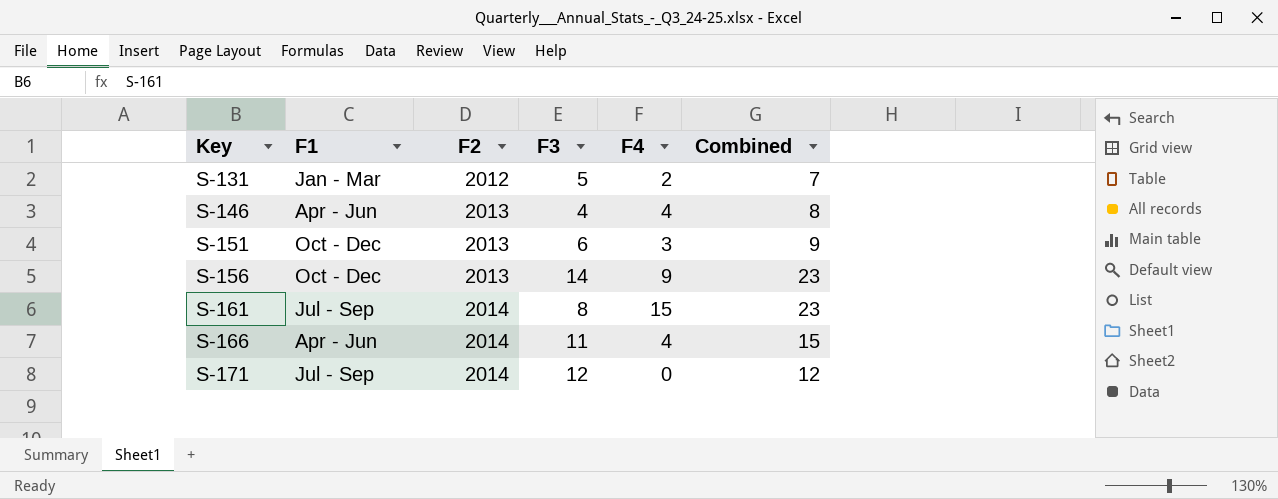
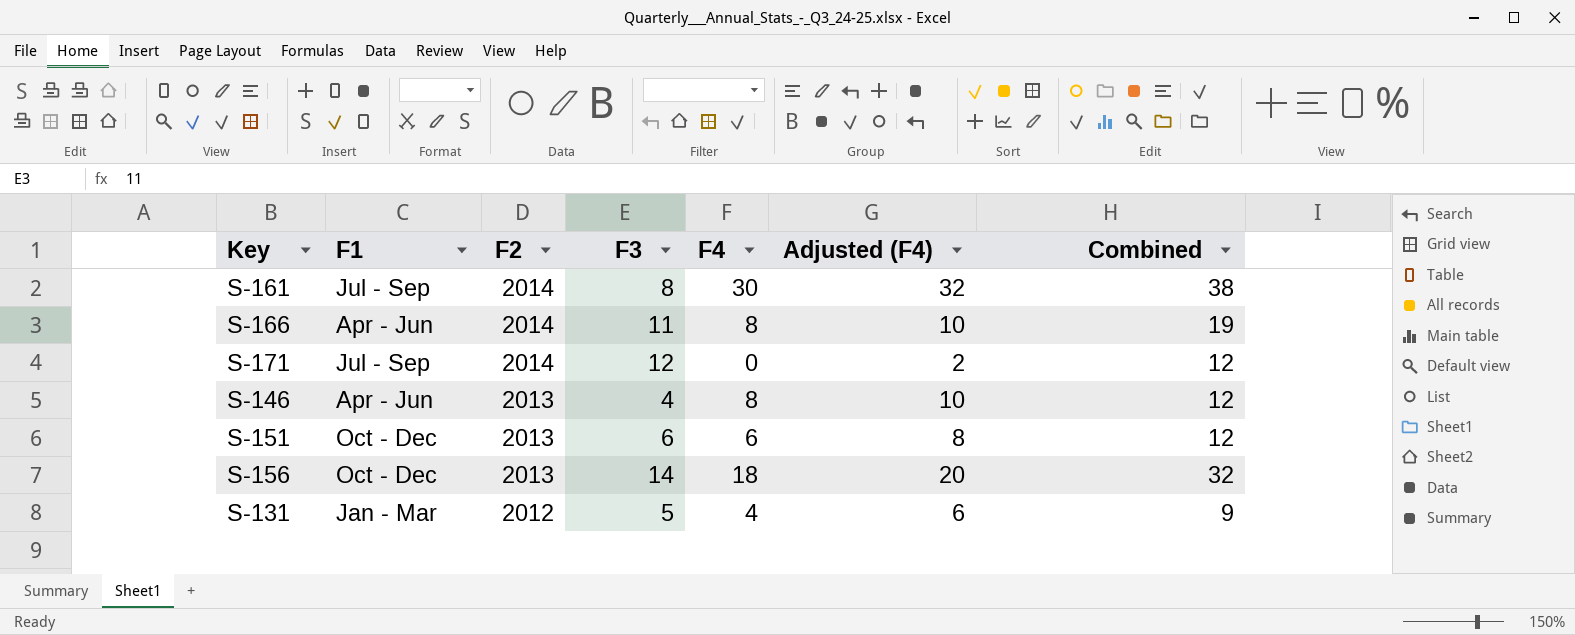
row order: Key ascending -> F2 descending
column Adjusted (F4) | formula: none -> [F4] + 2
S-161 | F4: 15 -> 30
S-161 | Combined: 23 -> 38
S-166 | F4: 4 -> 8
S-166 | Combined: 15 -> 19
S-146 | F4: 4 -> 8
S-146 | Combined: 8 -> 12
S-151 | F4: 3 -> 6
S-151 | Combined: 9 -> 12
S-156 | F4: 9 -> 18
S-156 | Combined: 23 -> 32
S-131 | F4: 2 -> 4
S-131 | Combined: 7 -> 9

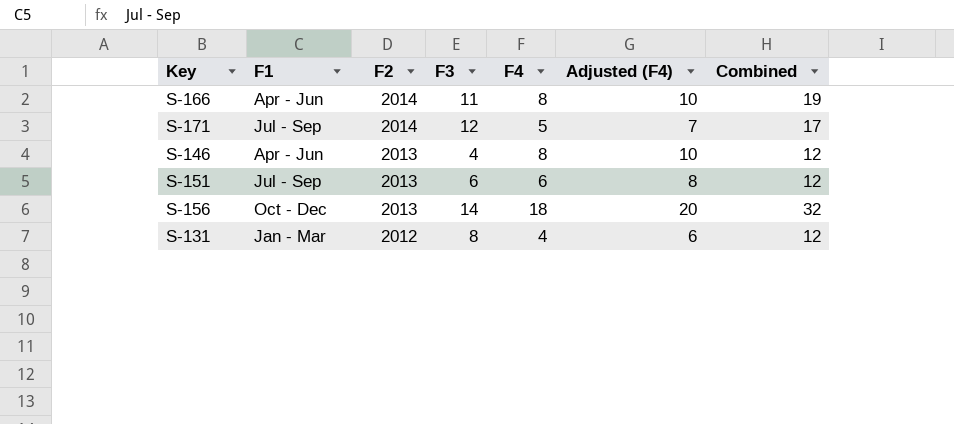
row S-161: Jul - Sep | 2014 | 8 | 30 | 32 | 38 -> none
S-171 | F4: 0 -> 5
S-171 | Adjusted (F4): 2 -> 7
S-171 | Combined: 12 -> 17
S-151 | F1: Oct - Dec -> Jul - Sep
S-131 | F3: 5 -> 8
S-131 | Combined: 9 -> 12

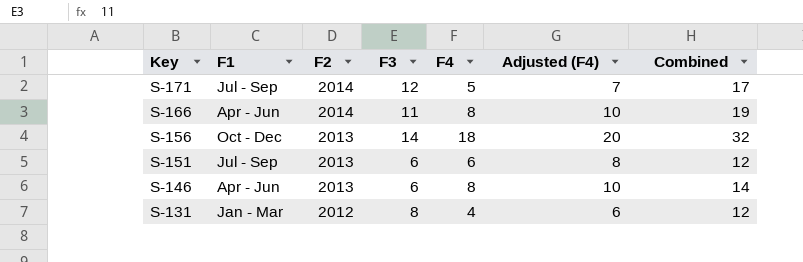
row order: F2 descending -> Key descending
S-146 | F3: 4 -> 6
S-146 | Combined: 12 -> 14

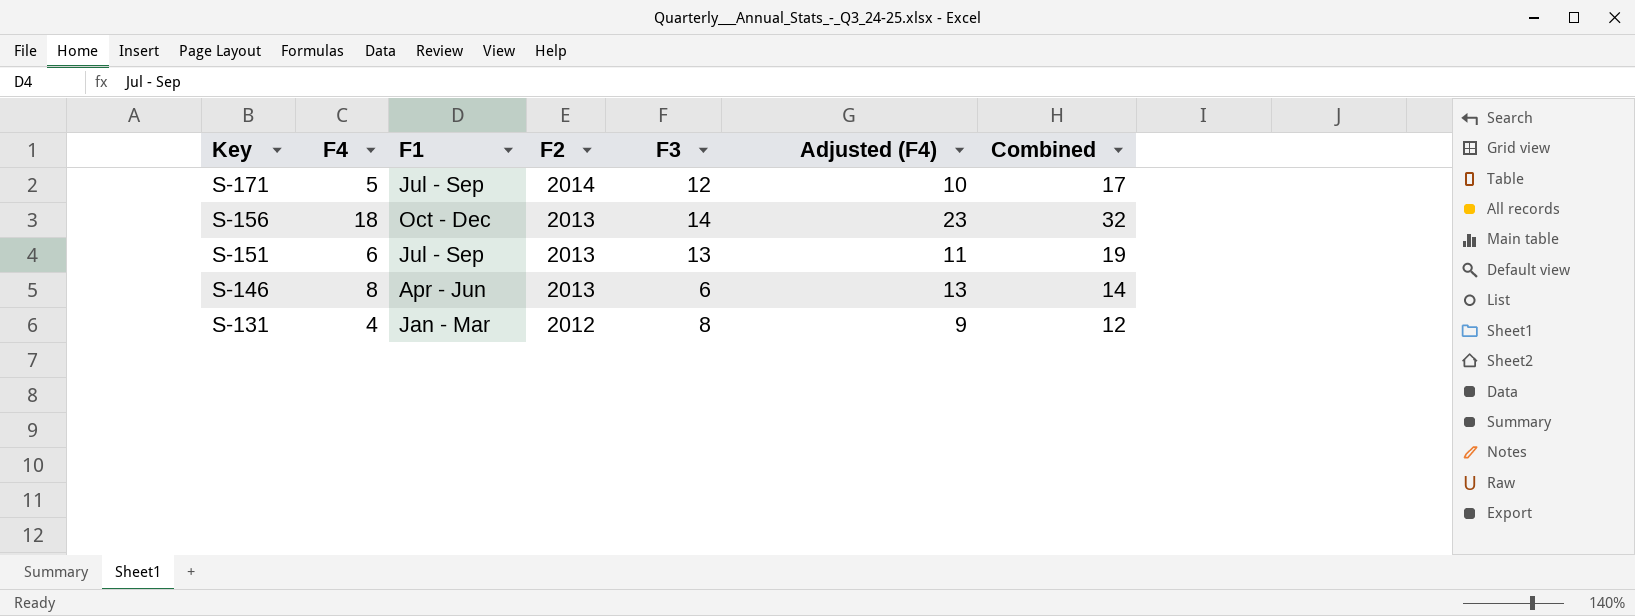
column F4 | position: 5 -> 2
column Adjusted (F4) | formula: [F4] + 2 -> [F4] + 5
row S-166: Apr - Jun | 2014 | 11 | 8 | 10 | 19 -> none
S-151 | F3: 6 -> 13
S-151 | Combined: 12 -> 19

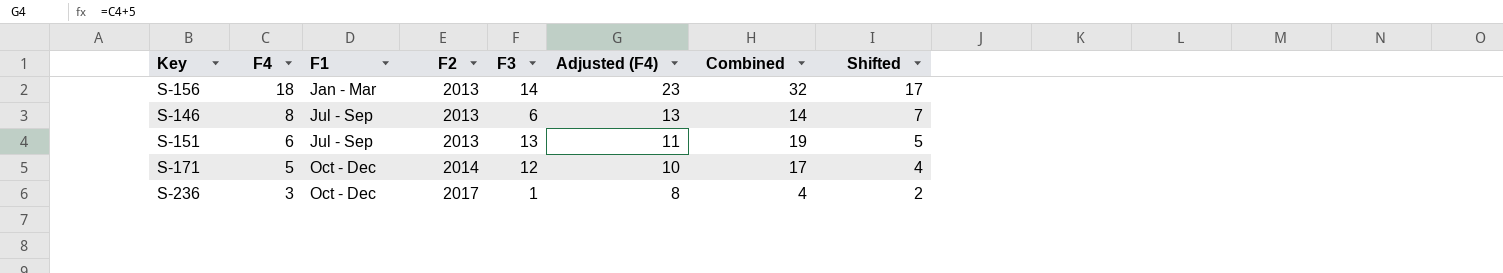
row order: Key descending -> F4 descending
column Shifted | formula: none -> [F4] - 1
row S-131: 4 | Jan - Mar | 2012 | 8 | 9 | 12 -> none
S-156 | F1: Oct - Dec -> Jan - Mar
S-146 | F1: Apr - Jun -> Jul - Sep
S-171 | F1: Jul - Sep -> Oct - Dec
row S-236: none -> 3 | Oct - Dec | 2017 | 1 | 8 | 4 | 2

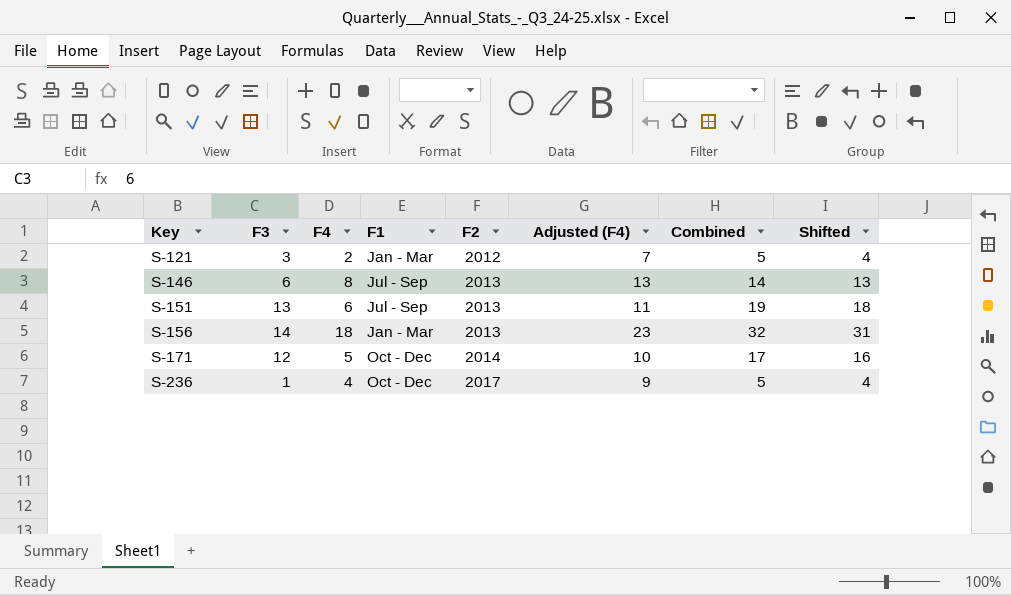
row order: F4 descending -> Key ascending
column F3 | position: 5 -> 2
column Shifted | formula: [F4] - 1 -> [Combined] - 1
row S-121: none -> 3 | 2 | Jan - Mar | 2012 | 7 | 5 | 4
S-236 | F4: 3 -> 4
S-236 | Adjusted (F4): 8 -> 9
S-236 | Combined: 4 -> 5

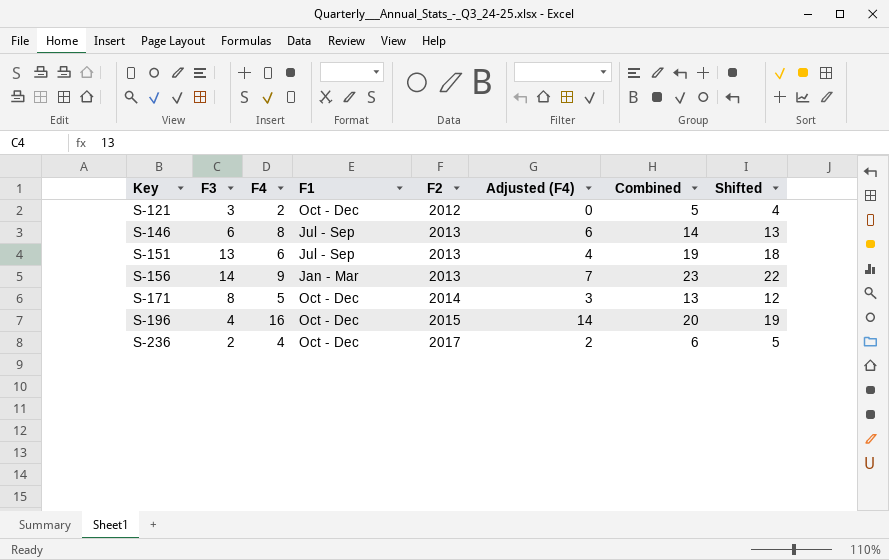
column Adjusted (F4) | formula: [F4] + 5 -> [F4] - 2
S-121 | F1: Jan - Mar -> Oct - Dec
S-156 | F4: 18 -> 9
S-156 | Combined: 32 -> 23
S-156 | Shifted: 31 -> 22
S-171 | F3: 12 -> 8
S-171 | Combined: 17 -> 13
S-171 | Shifted: 16 -> 12
row S-196: none -> 4 | 16 | Oct - Dec | 2015 | 14 | 20 | 19
S-236 | F3: 1 -> 2
S-236 | Combined: 5 -> 6
S-236 | Shifted: 4 -> 5

